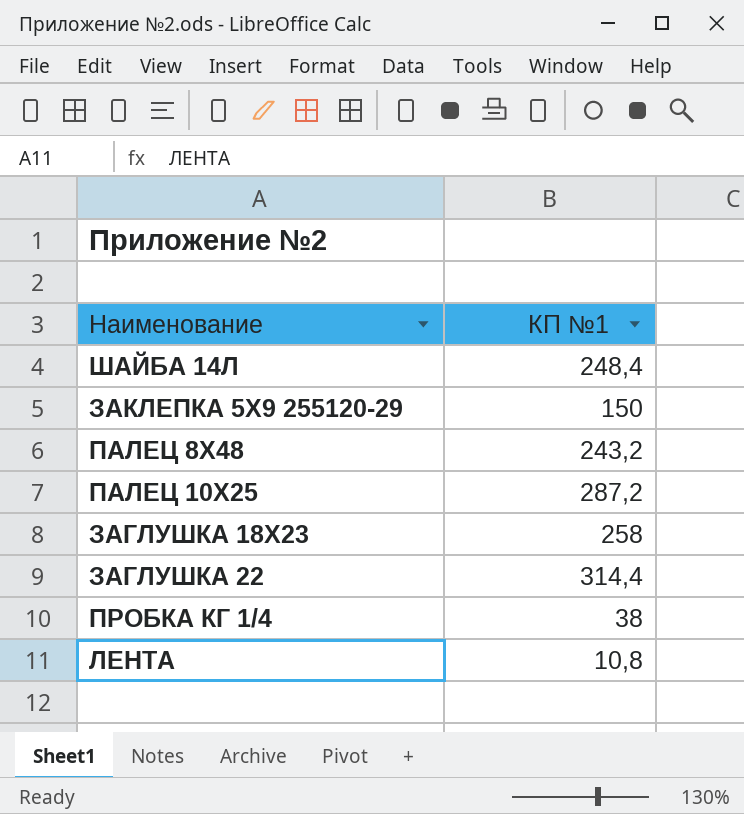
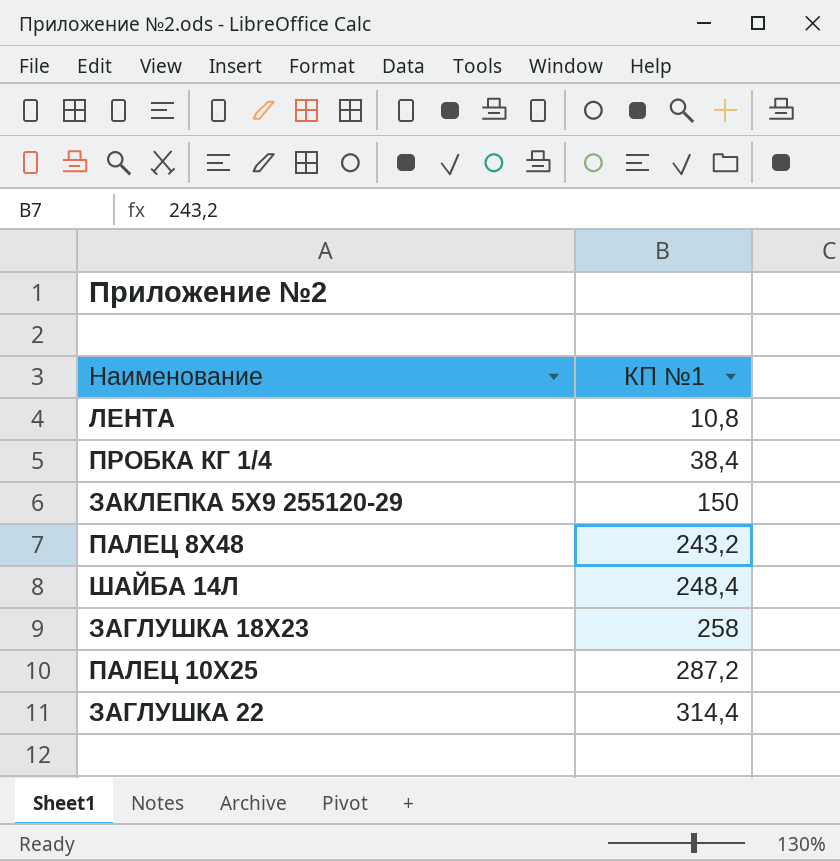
row order: none -> КП №1 ascending
ПРОБКА КГ 1/4 | КП №1: 38 -> 38,4

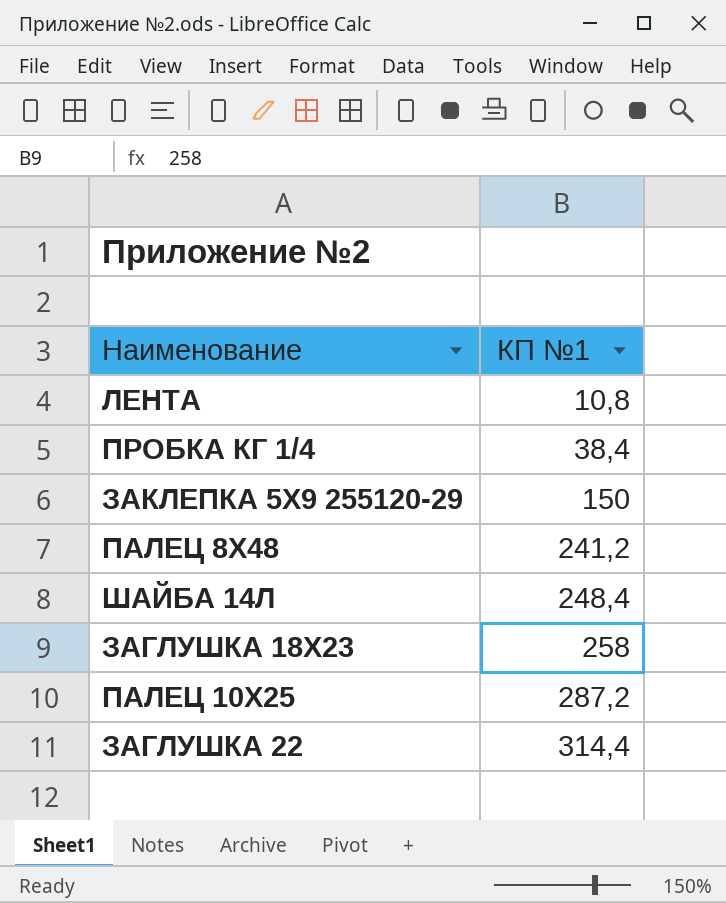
ПАЛЕЦ 8Х48 | КП №1: 243,2 -> 241,2

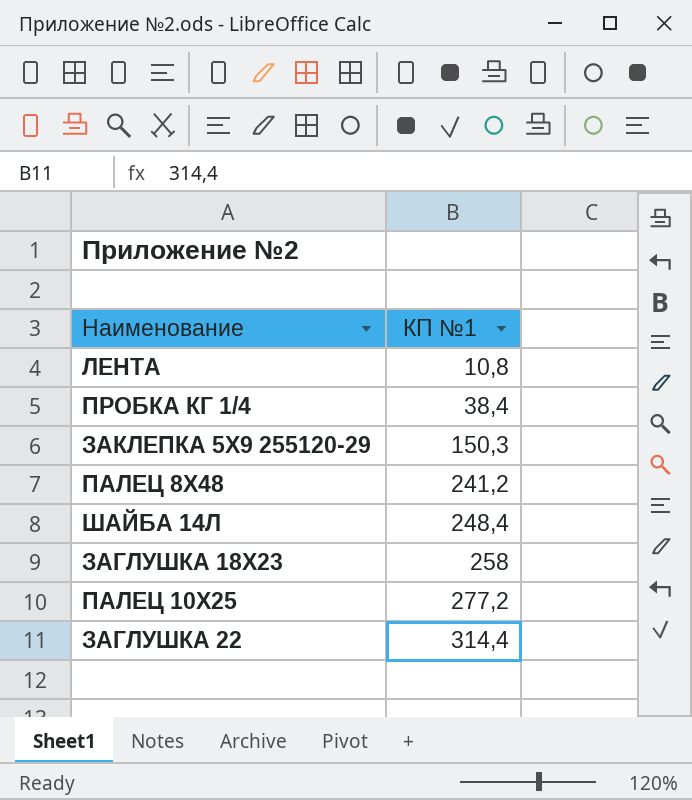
ЗАКЛЕПКА 5Х9 255120-29 | КП №1: 150 -> 150,3
ПАЛЕЦ 10Х25 | КП №1: 287,2 -> 277,2

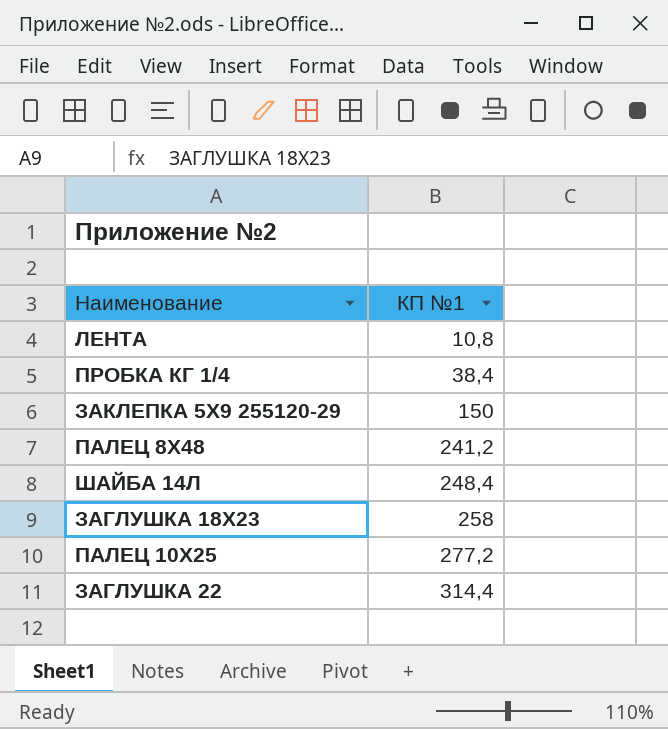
ЗАКЛЕПКА 5Х9 255120-29 | КП №1: 150,3 -> 150

